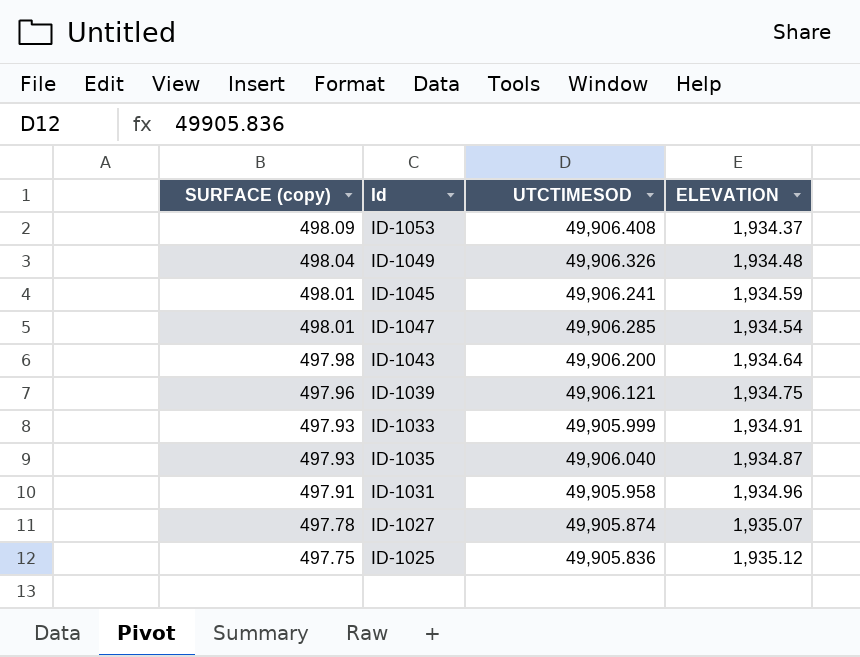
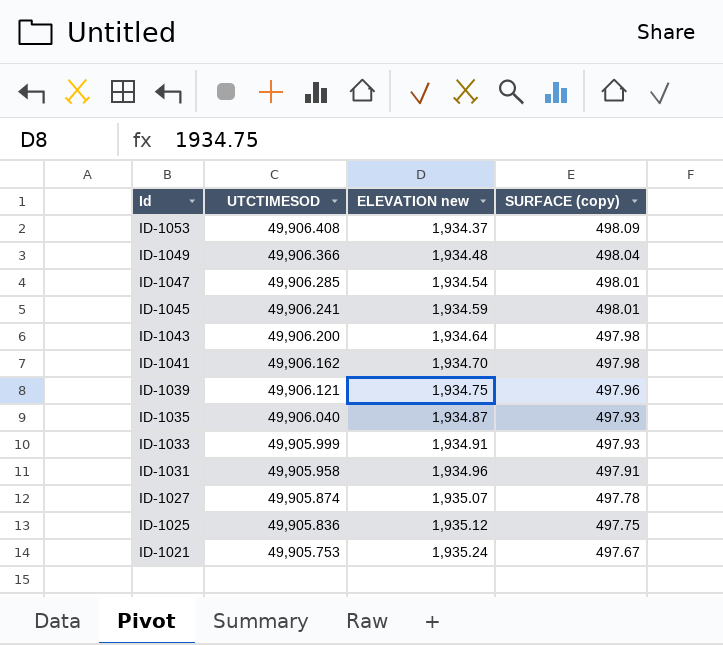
row order: SURFACE (copy) descending -> Id descending
column name: ELEVATION -> ELEVATION new
column SURFACE (copy) | position: 1 -> 4
ID-1049 | UTCTIMESOD: 49,906.326 -> 49,906.366
row ID-1041: none -> 49,906.162 | 1,934.70 | 497.98
row ID-1021: none -> 49,905.753 | 1,935.24 | 497.67

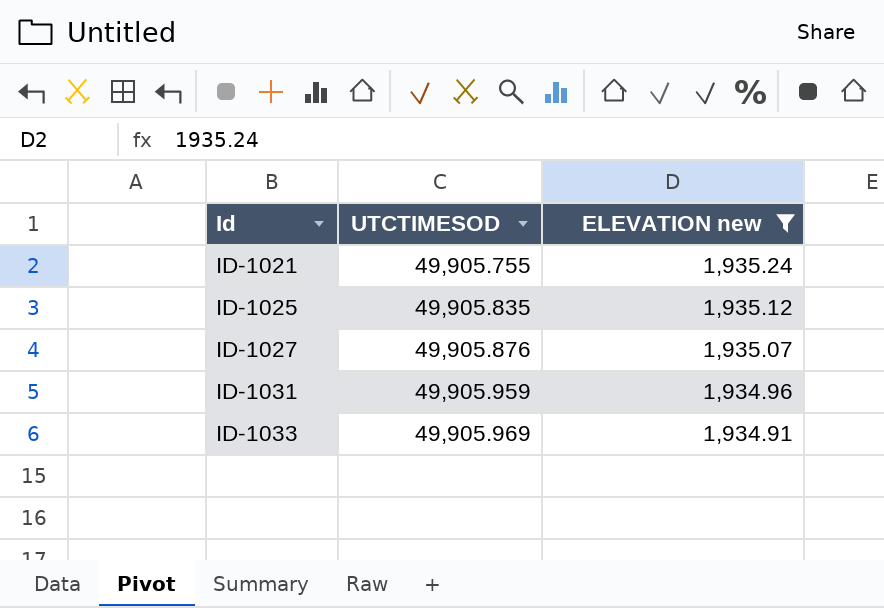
filter: none -> ELEVATION new >= 1,934.91
row order: Id descending -> Id ascending
column SURFACE (copy) | position: 4 -> none
ID-1021 | UTCTIMESOD: 49,905.753 -> 49,905.755
ID-1025 | UTCTIMESOD: 49,905.836 -> 49,905.835
ID-1027 | UTCTIMESOD: 49,905.874 -> 49,905.876
ID-1031 | UTCTIMESOD: 49,905.958 -> 49,905.959
ID-1033 | UTCTIMESOD: 49,905.999 -> 49,905.969

